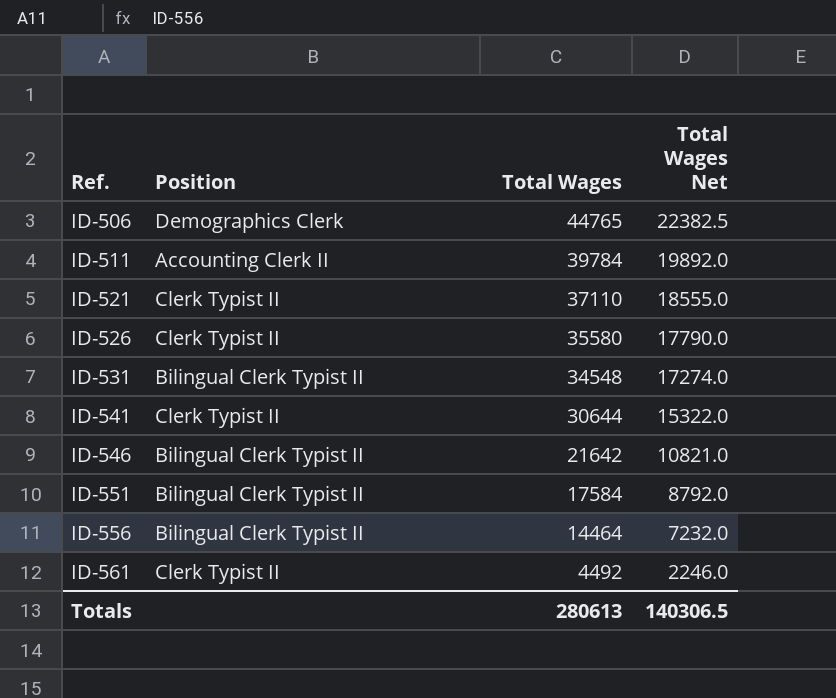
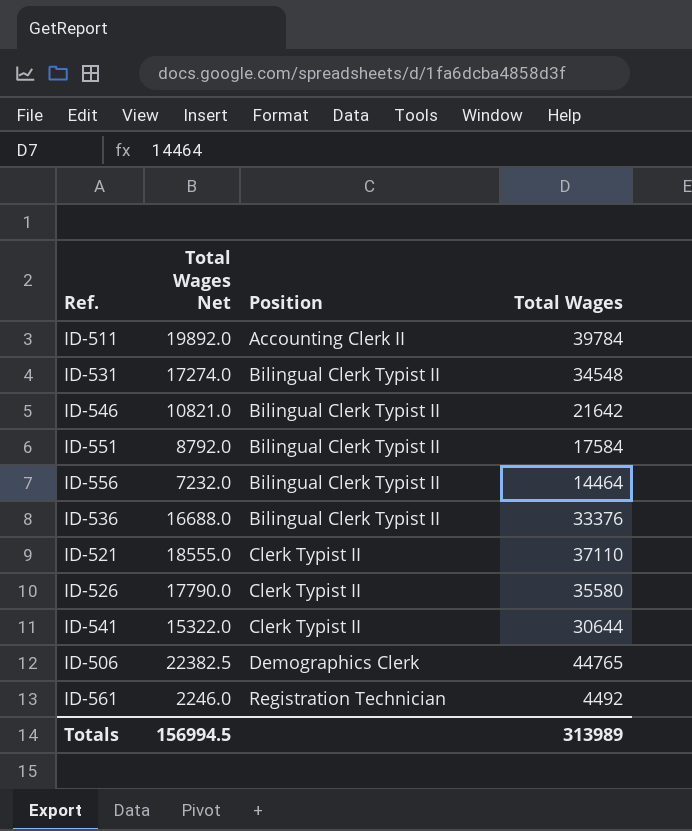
row order: Ref. ascending -> Position ascending
column Total Wages Net | position: 4 -> 2
row ID-536: none -> 16688.0 | Bilingual Clerk Typist II | 33376
ID-561 | Position: Clerk Typist II -> Registration Technician
Totals | Total Wages Net: 140306.5 -> 156994.5
Totals | Total Wages: 280613 -> 313989

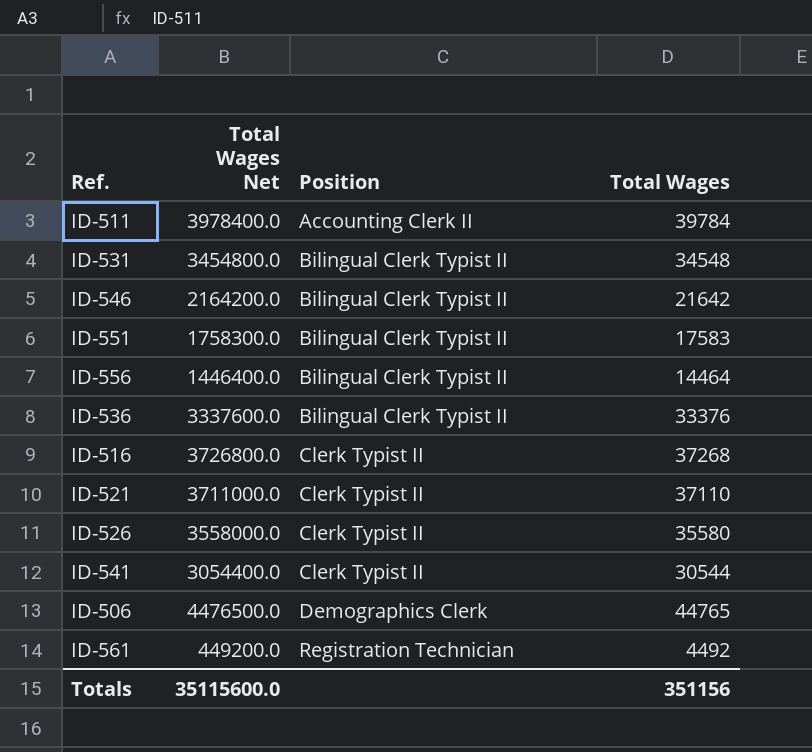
column Total Wages Net | formula: [Total Wages] * 0.5 -> [Total Wages] * 100
ID-551 | Total Wages: 17584 -> 17583
row ID-516: none -> 3726800.0 | Clerk Typist II | 37268
ID-541 | Total Wages: 30644 -> 30544
Totals | Total Wages Net: 156994.5 -> 35115600.0
Totals | Total Wages: 313989 -> 351156

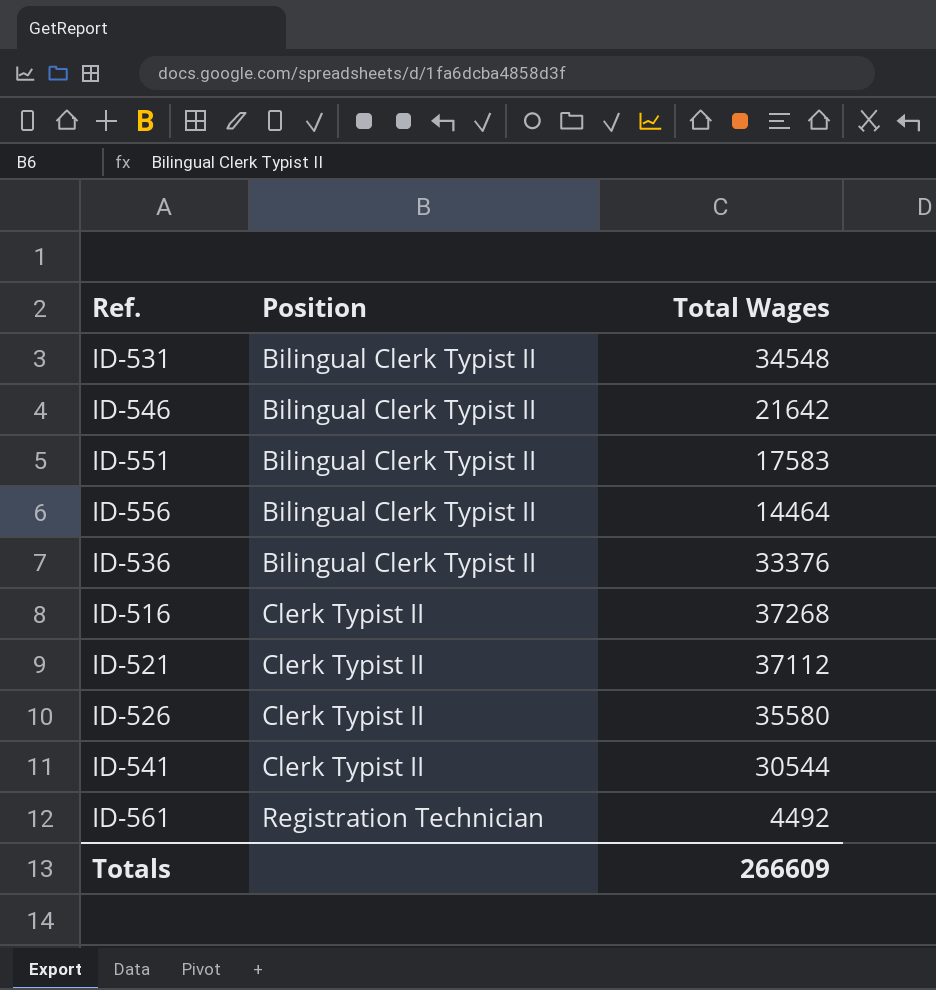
column Total Wages Net | formula: [Total Wages] * 100 -> none
row ID-511: 3978400.0 | Accounting Clerk II | 39784 -> none
row ID-506: 4476500.0 | Demographics Clerk | 44765 -> none
ID-521 | Total Wages: 37110 -> 37112
Totals | Total Wages: 351156 -> 266609

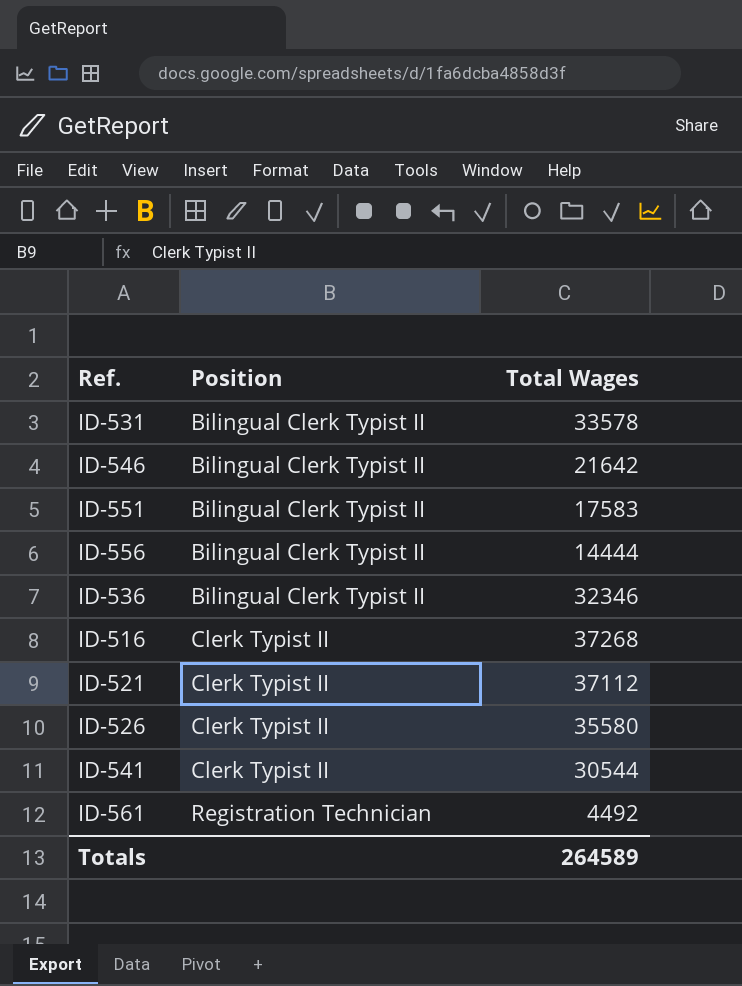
ID-531 | Total Wages: 34548 -> 33578
ID-556 | Total Wages: 14464 -> 14444
ID-536 | Total Wages: 33376 -> 32346
Totals | Total Wages: 266609 -> 264589

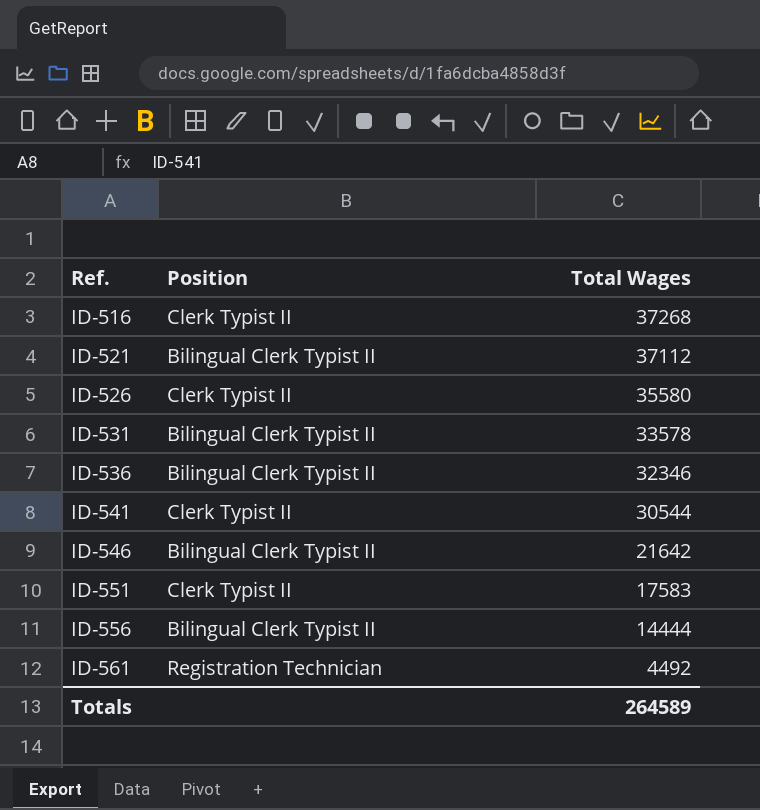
row order: Position ascending -> Ref. ascending
ID-521 | Position: Clerk Typist II -> Bilingual Clerk Typist II
ID-551 | Position: Bilingual Clerk Typist II -> Clerk Typist II

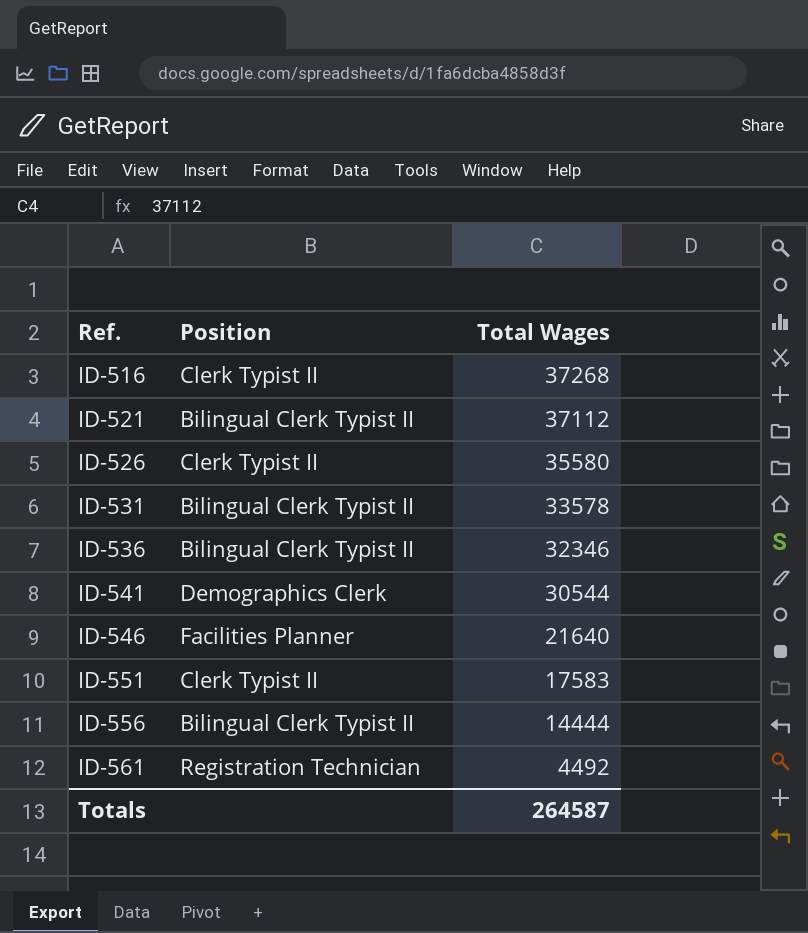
ID-541 | Position: Clerk Typist II -> Demographics Clerk
ID-546 | Position: Bilingual Clerk Typist II -> Facilities Planner
ID-546 | Total Wages: 21642 -> 21640
Totals | Total Wages: 264589 -> 264587

